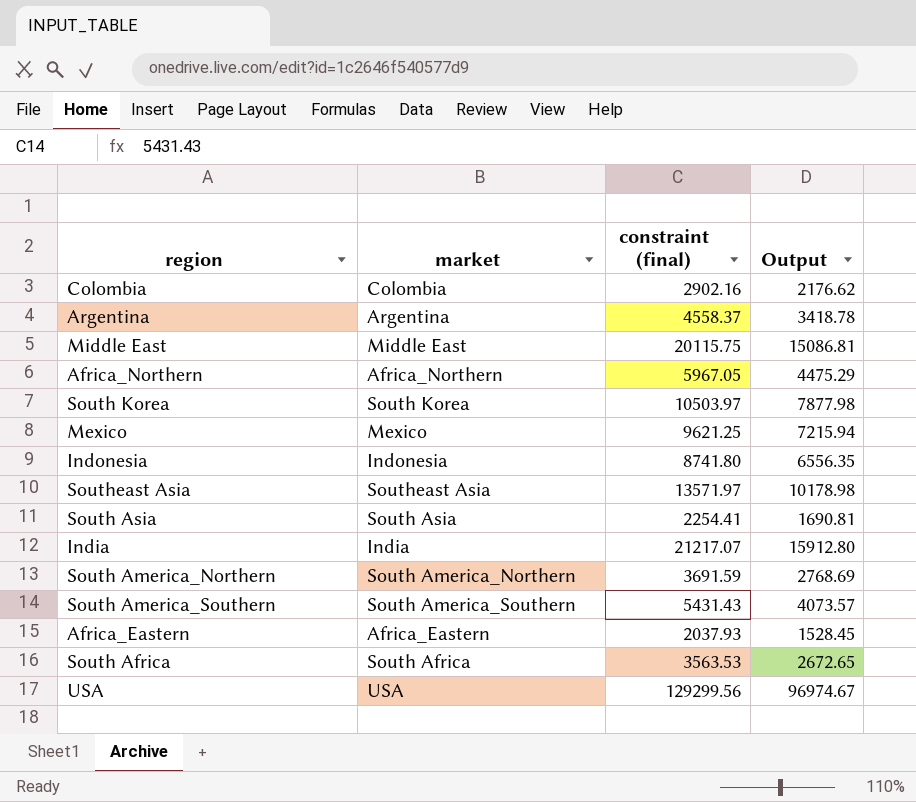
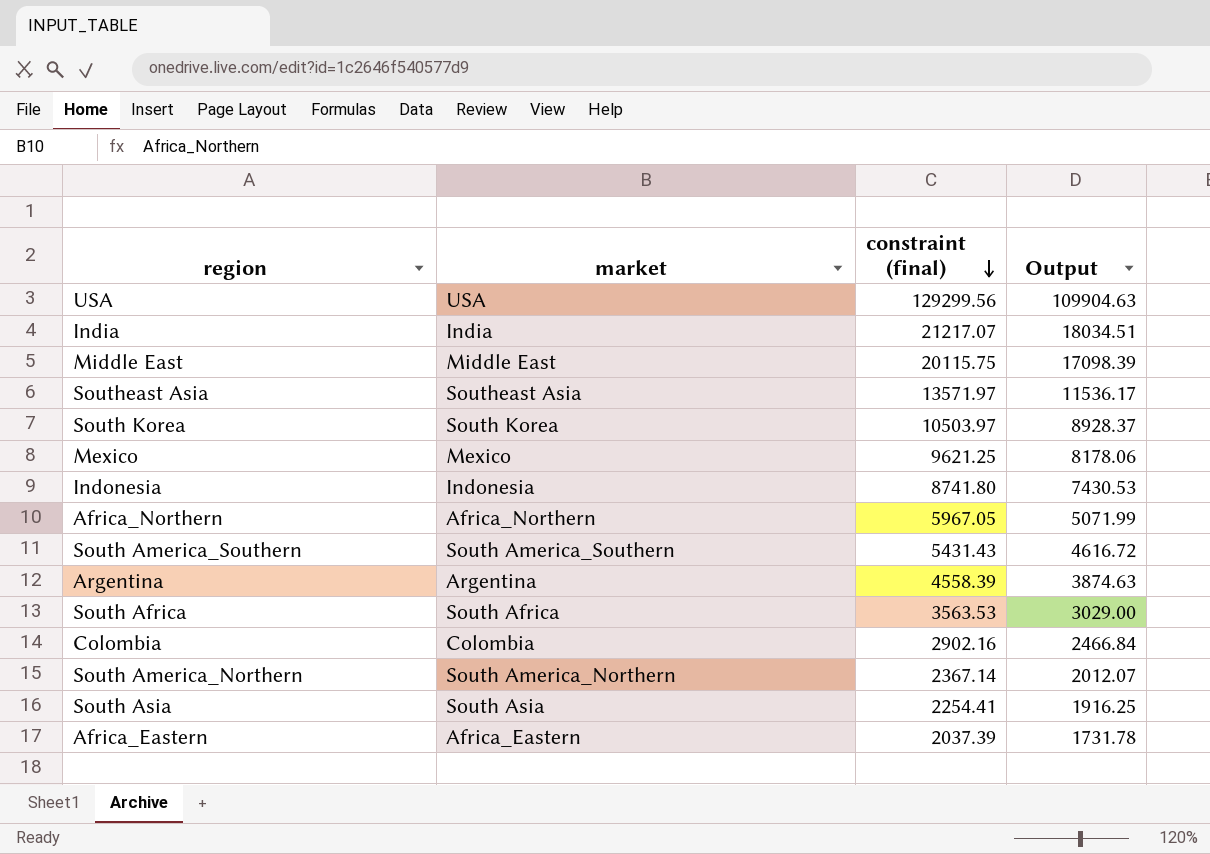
row order: none -> constraint (final) descending
column Output | formula: [constraint (final)] * 0.75 -> [constraint (final)] * 0.85
Argentina | constraint (final): 4558.37 -> 4558.39
South America_Northern | constraint (final): 3691.59 -> 2367.14
Africa_Eastern | constraint (final): 2037.93 -> 2037.39

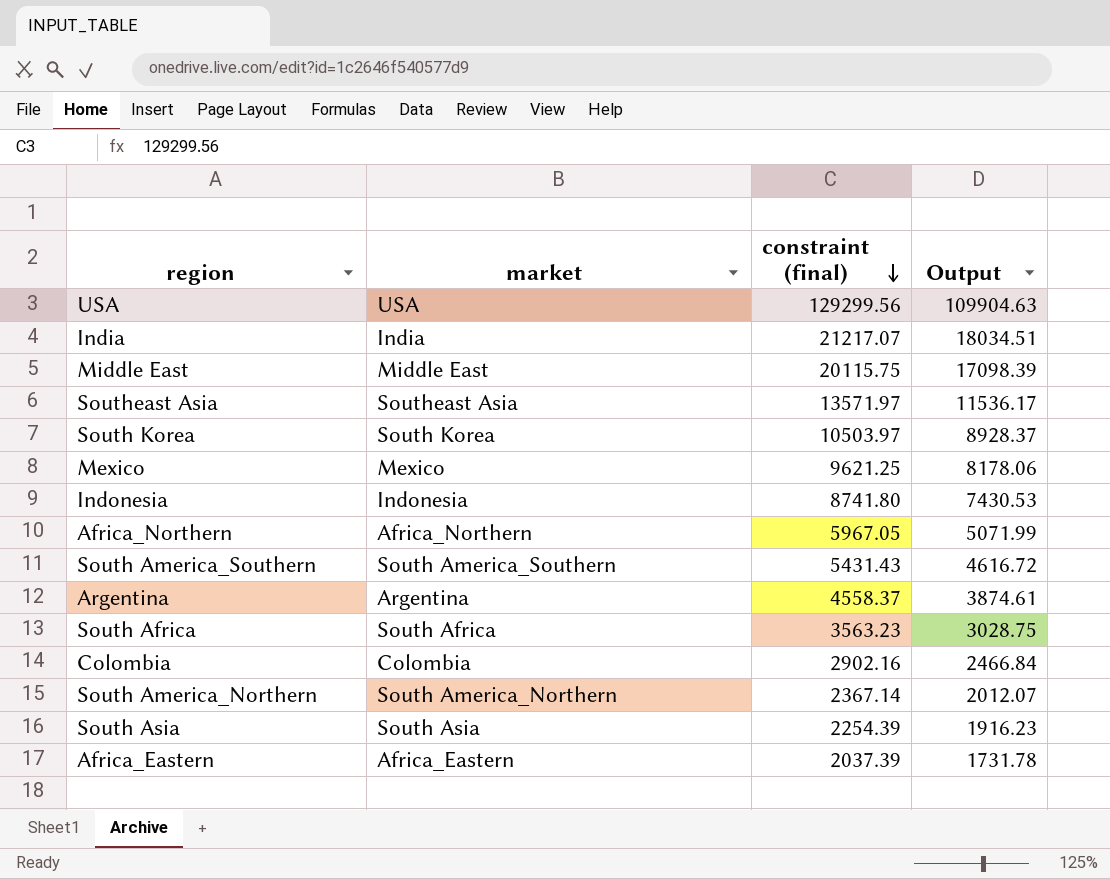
Argentina | constraint (final): 4558.39 -> 4558.37
Argentina | Output: 3874.63 -> 3874.61
South Africa | constraint (final): 3563.53 -> 3563.23
South Africa | Output: 3029.00 -> 3028.75
South Asia | constraint (final): 2254.41 -> 2254.39
South Asia | Output: 1916.25 -> 1916.23

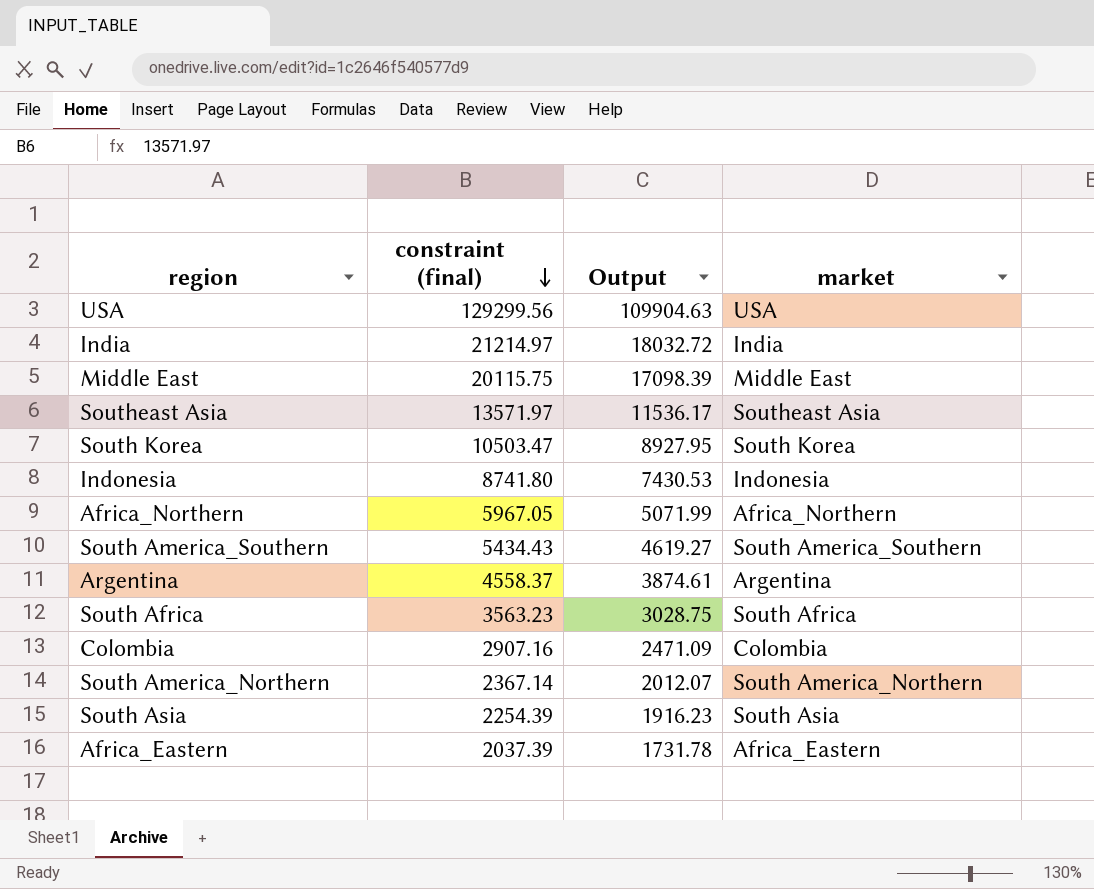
column market | position: 2 -> 4
row Mexico: Mexico | 9621.25 | 8178.06 -> none
India | constraint (final): 21217.07 -> 21214.97
India | Output: 18034.51 -> 18032.72
South Korea | constraint (final): 10503.97 -> 10503.47
South Korea | Output: 8928.37 -> 8927.95
South America_Southern | constraint (final): 5431.43 -> 5434.43
South America_Southern | Output: 4616.72 -> 4619.27
Colombia | constraint (final): 2902.16 -> 2907.16
Colombia | Output: 2466.84 -> 2471.09

